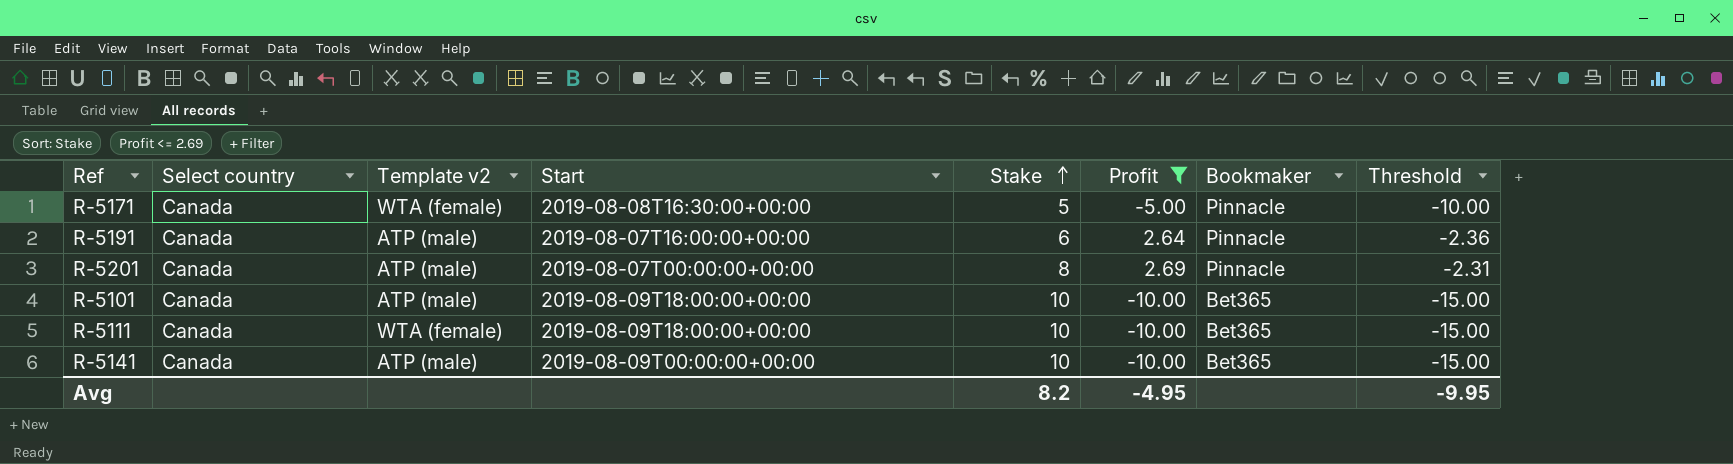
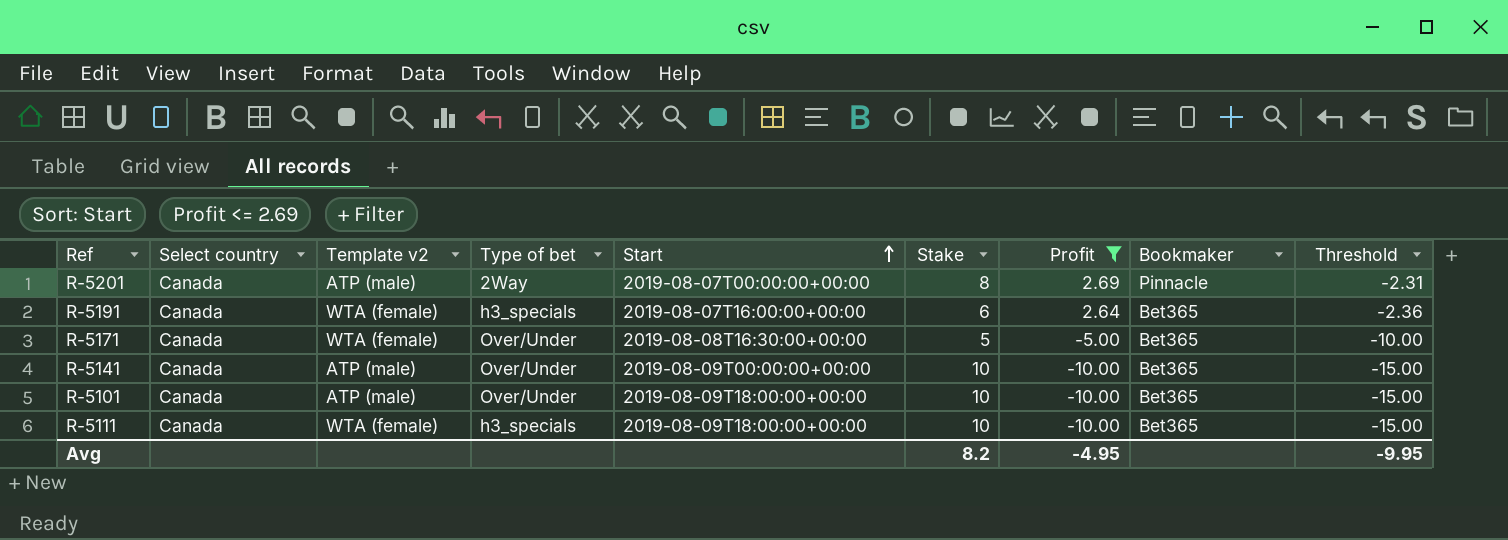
row order: Stake ascending -> Start ascending
column Type of bet | position: none -> 4
R-5191 | Template v2: ATP (male) -> WTA (female)
R-5191 | Bookmaker: Pinnacle -> Bet365
R-5171 | Bookmaker: Pinnacle -> Bet365

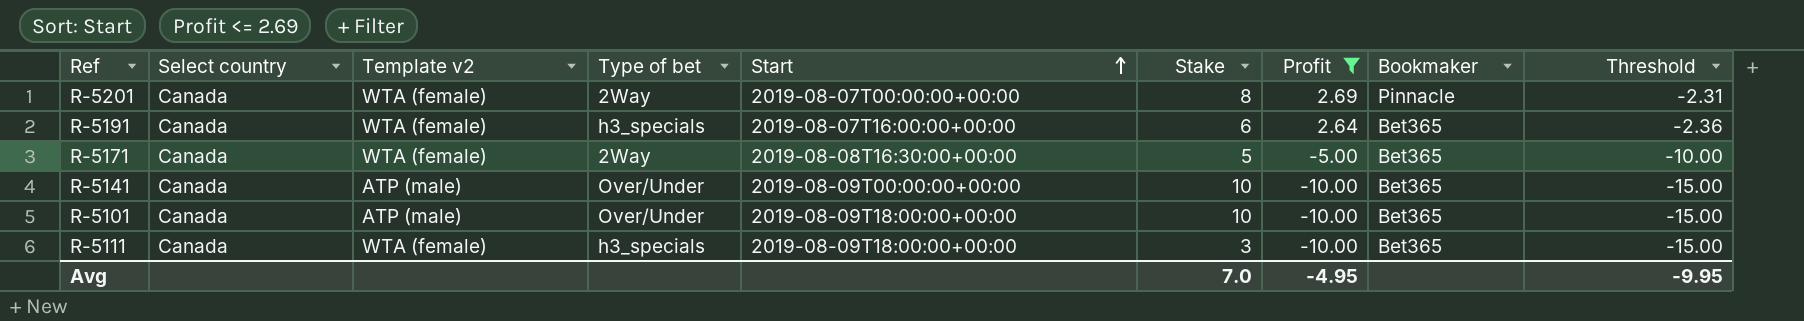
R-5201 | Template v2: ATP (male) -> WTA (female)
R-5171 | Type of bet: Over/Under -> 2Way
R-5111 | Stake: 10 -> 3
Avg | Stake: 8.2 -> 7.0

